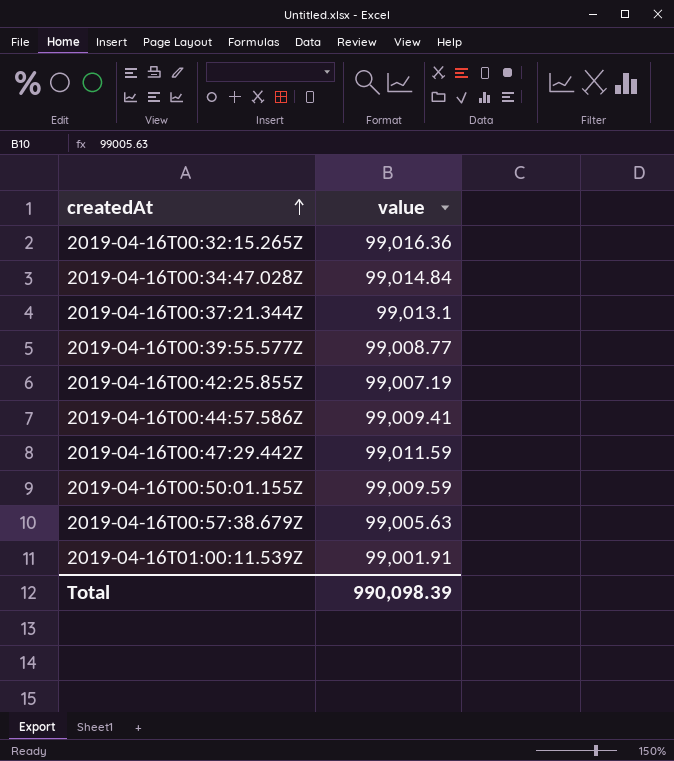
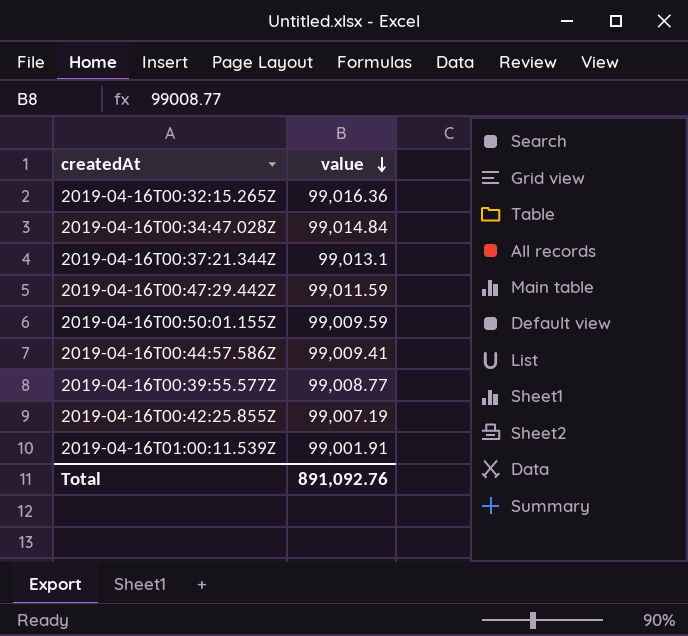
row order: createdAt ascending -> value descending
row 2019-04-16T00:57:38.679Z: 99,005.63 -> none
Total | value: 990,098.39 -> 891,092.76

